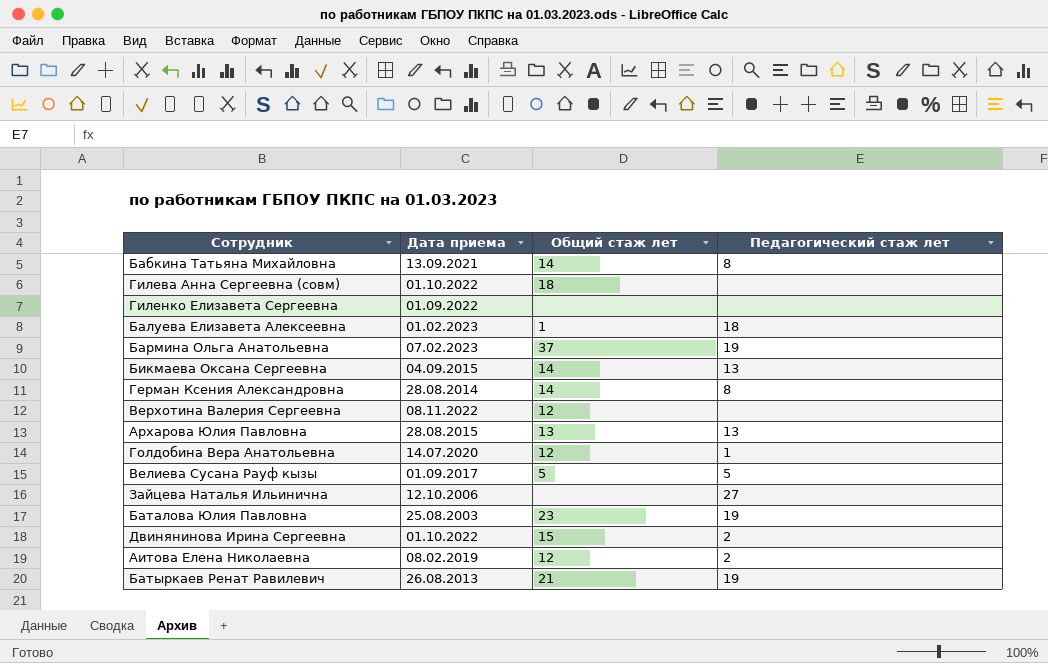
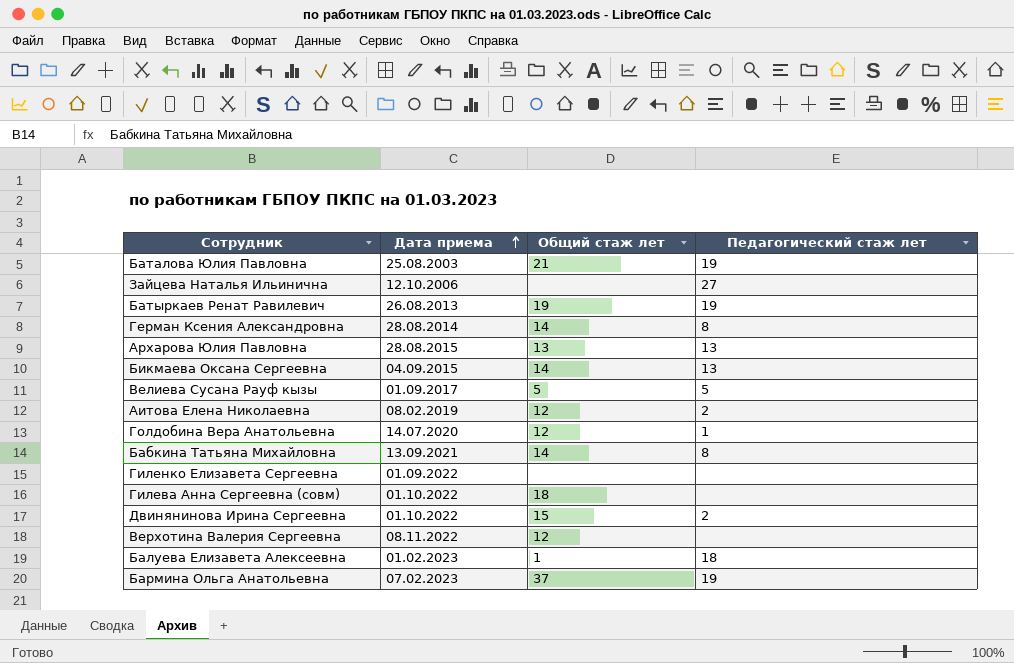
row order: none -> Дата приема ascending
Баталова Юлия Павловна | Общий стаж лет: 23 -> 21
Батыркаев Ренат Равилевич | Общий стаж лет: 21 -> 19

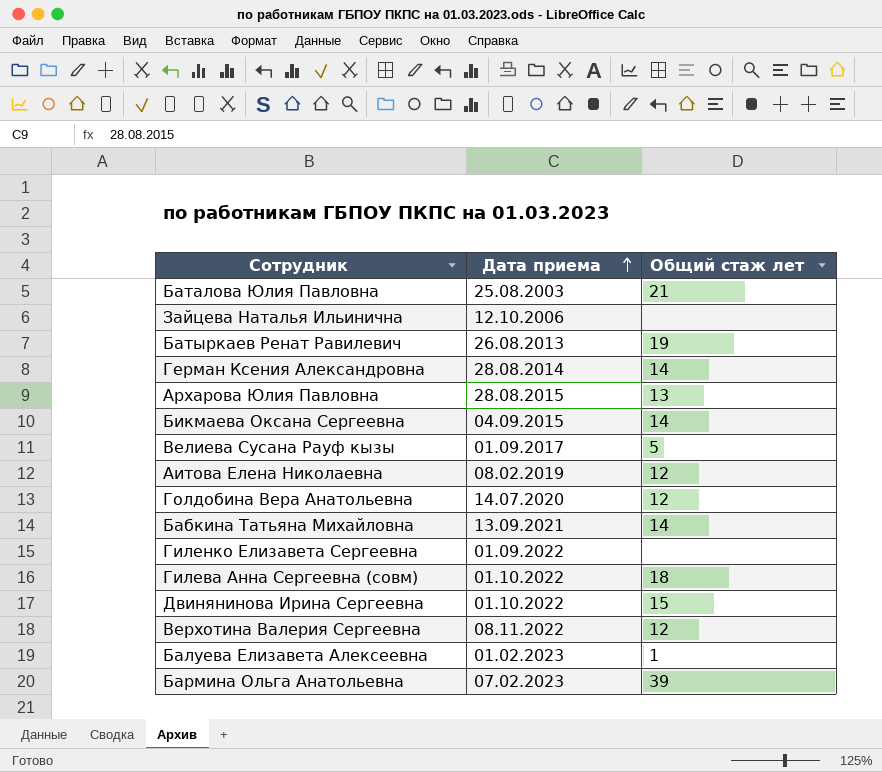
column Педагогический стаж лет | position: 4 -> none
Бармина Ольга Анатольевна | Общий стаж лет: 37 -> 39

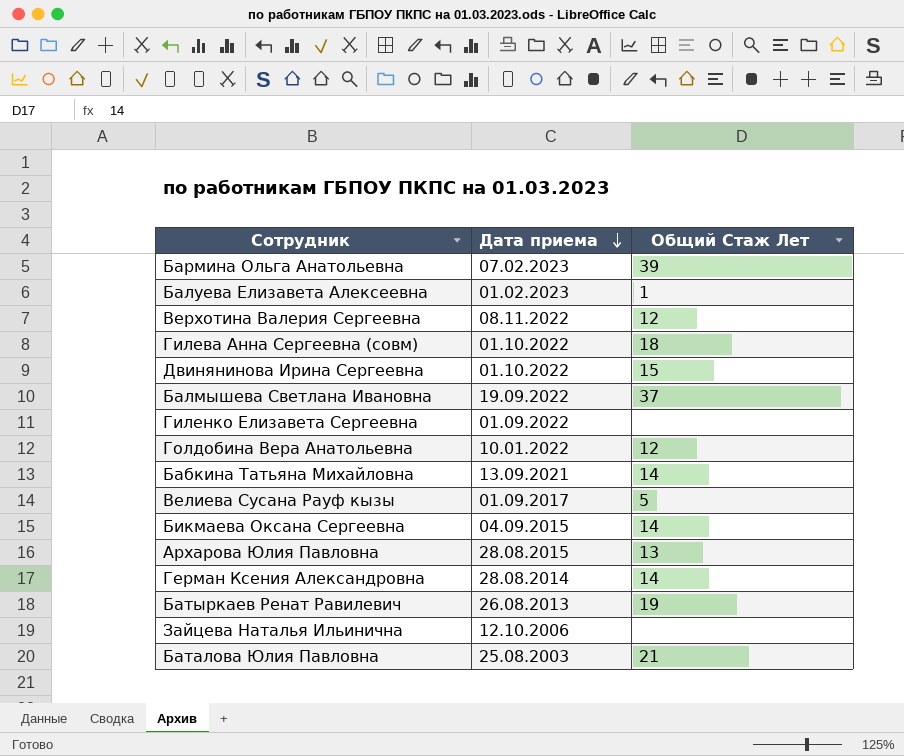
row order: Дата приема ascending -> Дата приема descending
column name: Общий стаж лет -> Общий Стаж Лет
row Аитова Елена Николаевна: 08.02.2019 | 12 -> none
row Балмышева Светлана Ивановна: none -> 19.09.2022 | 37
Голдобина Вера Анатольевна | Дата приема: 14.07.2020 -> 10.01.2022

